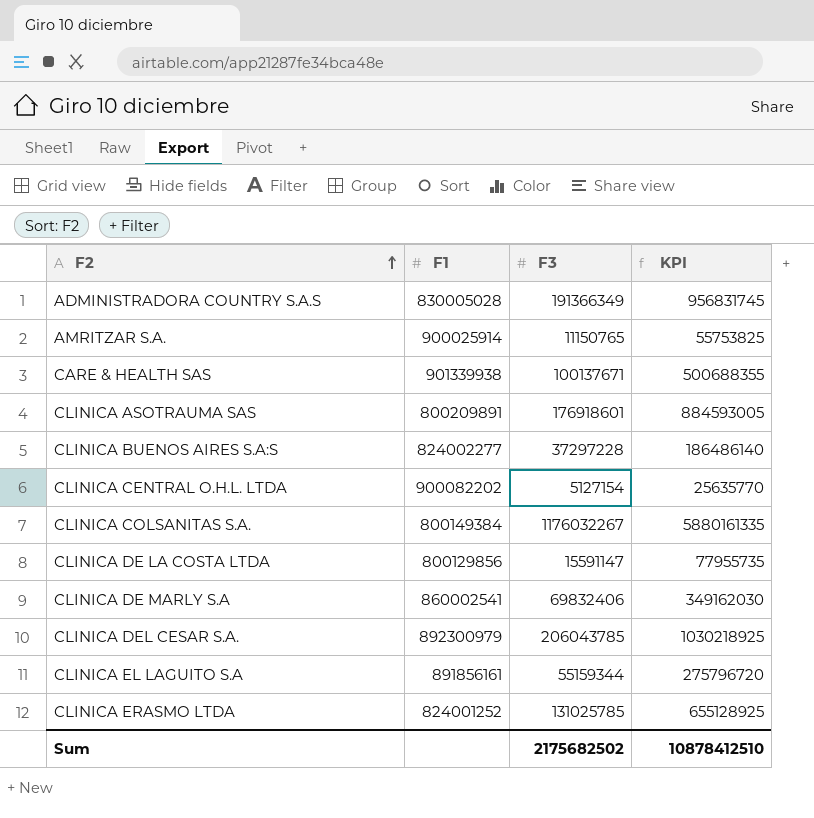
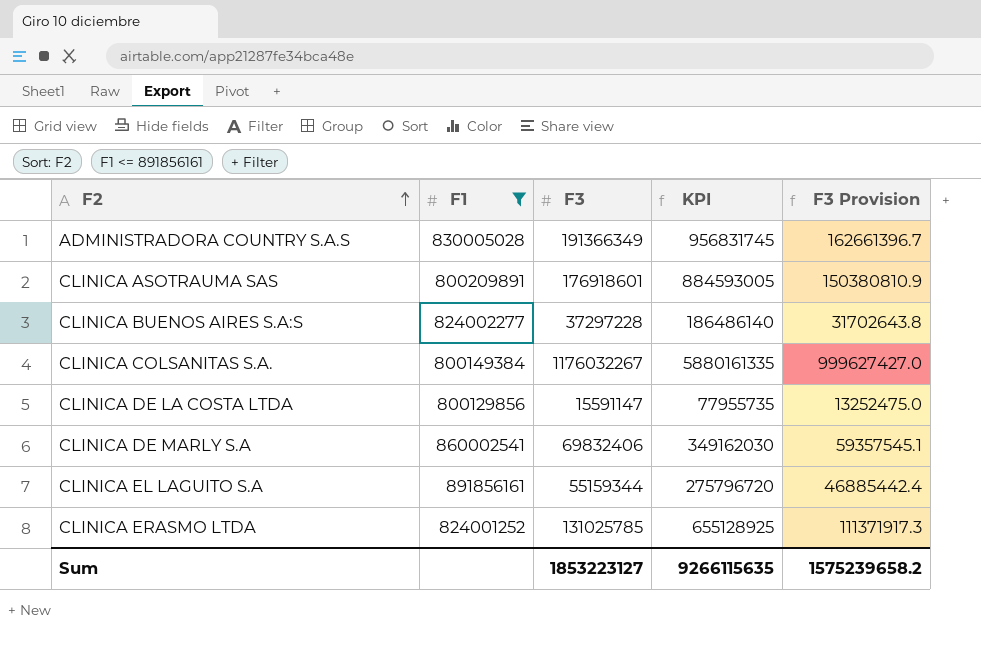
filter: none -> F1 <= 891856161
column F3 Provision | formula: none -> [F3] * 0.85
Sum | F3: 2175682502 -> 1853223127
Sum | KPI: 10878412510 -> 9266115635

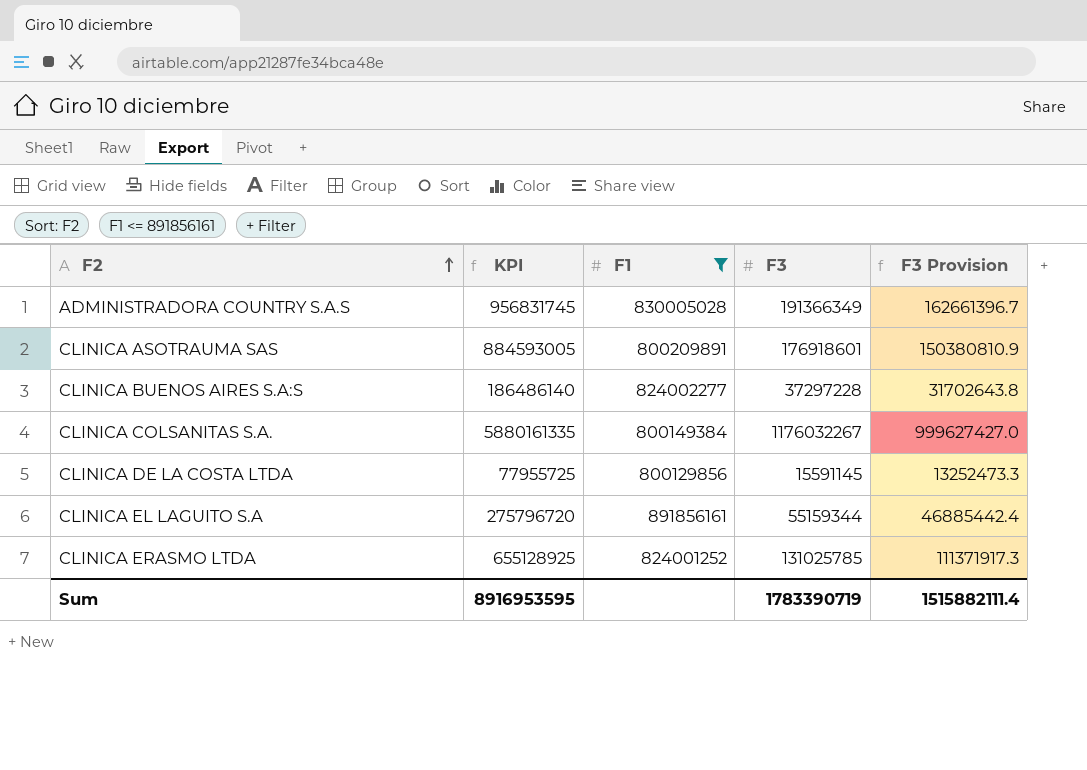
column KPI | position: 4 -> 2
row CLINICA DE MARLY S.A: 860002541 | 69832406 | 349162030 | 59357545.1 -> none
CLINICA DE LA COSTA LTDA | KPI: 77955735 -> 77955725
CLINICA DE LA COSTA LTDA | F3: 15591147 -> 15591145
CLINICA DE LA COSTA LTDA | F3 Provision: 13252475.0 -> 13252473.3
Sum | KPI: 9266115635 -> 8916953595
Sum | F3: 1853223127 -> 1783390719
Sum | F3 Provision: 1575239658.2 -> 1515882111.4

